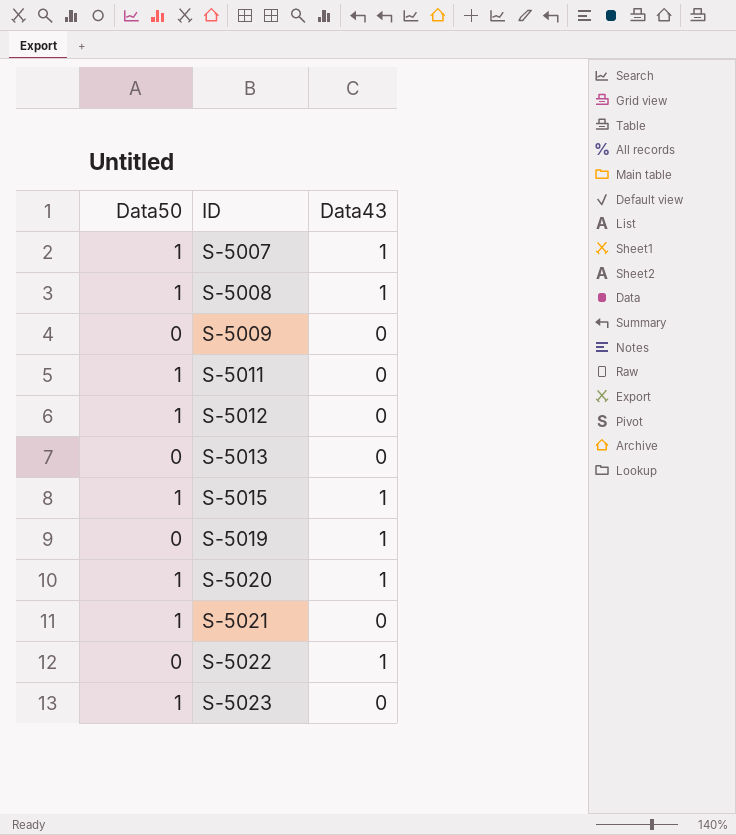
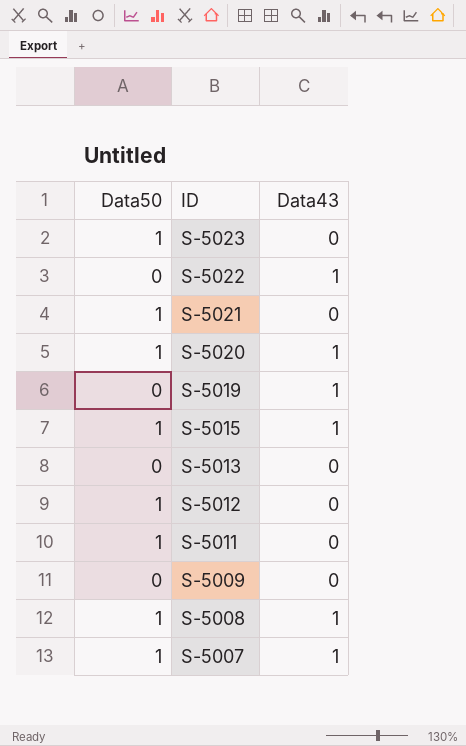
row order: ID ascending -> ID descending

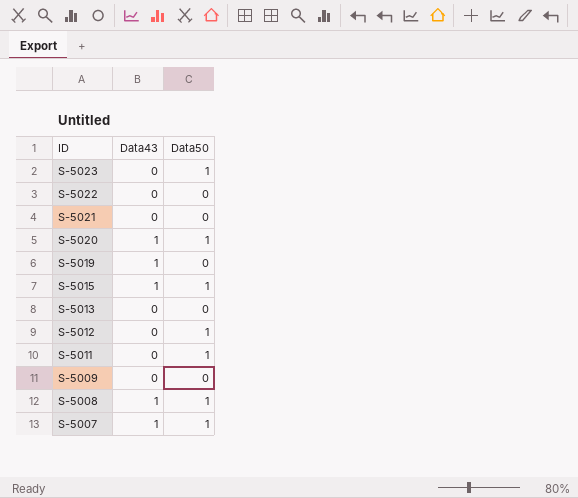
column Data50 | position: 1 -> 3
S-5022 | Data43: 1 -> 0
S-5021 | Data50: 1 -> 0

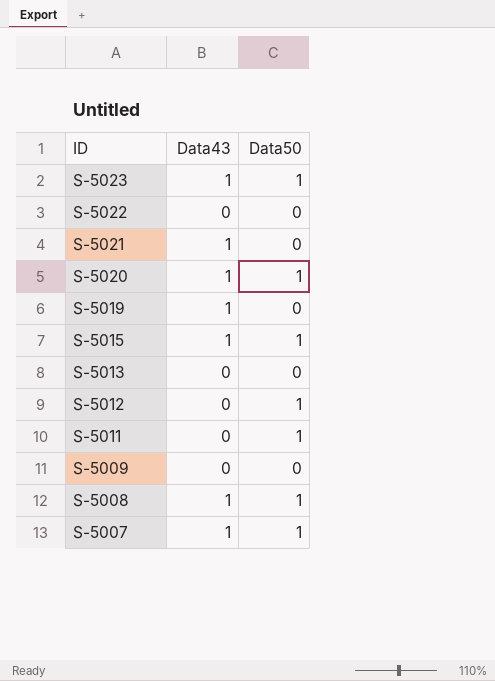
S-5023 | Data43: 0 -> 1
S-5021 | Data43: 0 -> 1

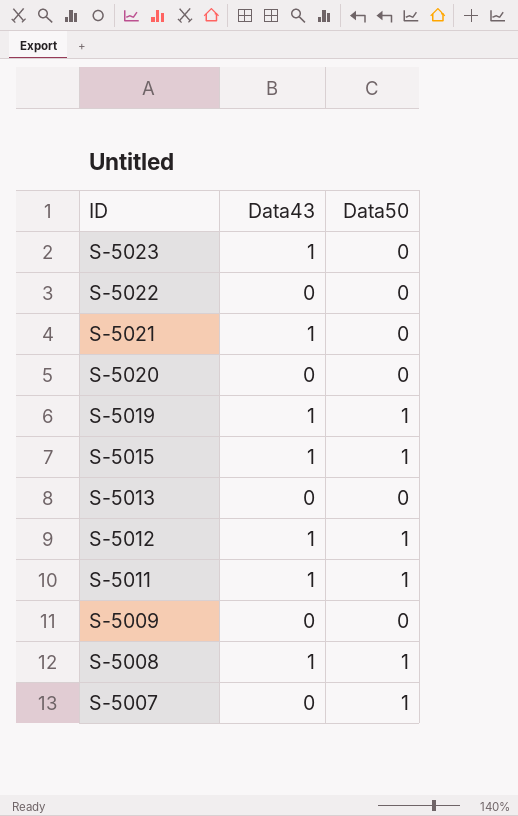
S-5023 | Data50: 1 -> 0
S-5020 | Data43: 1 -> 0
S-5020 | Data50: 1 -> 0
S-5019 | Data50: 0 -> 1
S-5012 | Data43: 0 -> 1
S-5011 | Data43: 0 -> 1
S-5007 | Data43: 1 -> 0

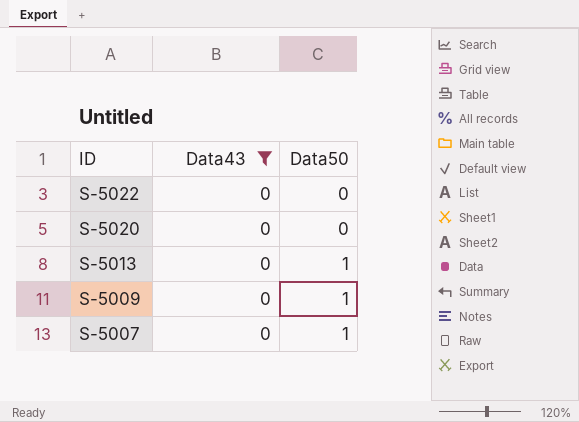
filter: none -> Data43 = 0
S-5013 | Data50: 0 -> 1
S-5009 | Data50: 0 -> 1

